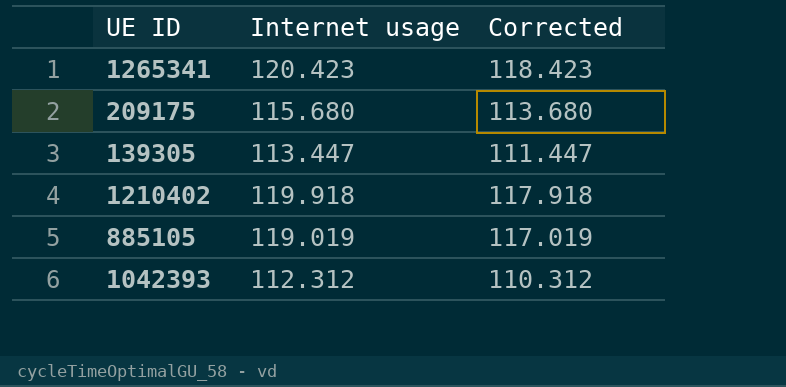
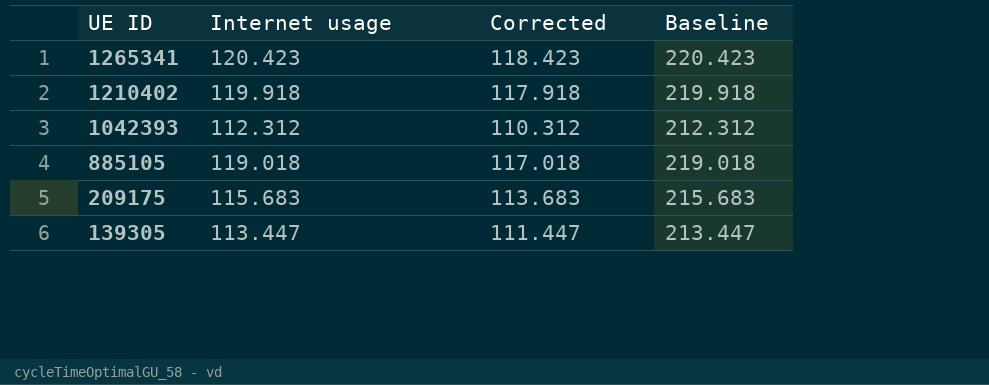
row order: none -> UE ID descending
column Baseline | formula: none -> [Internet usage] + 100
885105 | Internet usage: 119.019 -> 119.018
885105 | Corrected: 117.019 -> 117.018
209175 | Internet usage: 115.680 -> 115.683
209175 | Corrected: 113.680 -> 113.683

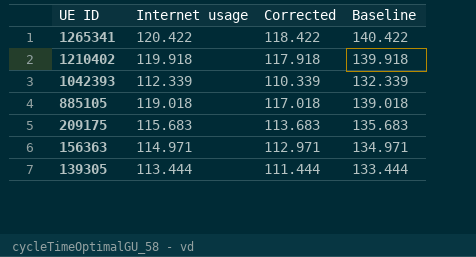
column Baseline | formula: [Internet usage] + 100 -> [Internet usage] + 20
1265341 | Internet usage: 120.423 -> 120.422
1265341 | Corrected: 118.423 -> 118.422
1042393 | Internet usage: 112.312 -> 112.339
1042393 | Corrected: 110.312 -> 110.339
row 156363: none -> 114.971 | 112.971 | 134.971
139305 | Internet usage: 113.447 -> 113.444
139305 | Corrected: 111.447 -> 111.444

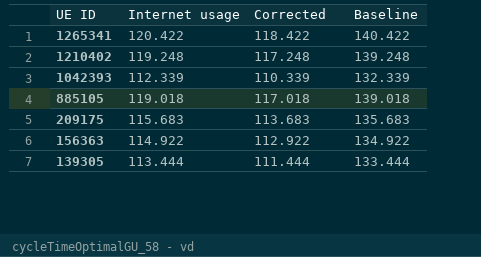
1210402 | Internet usage: 119.918 -> 119.248
1210402 | Corrected: 117.918 -> 117.248
1210402 | Baseline: 139.918 -> 139.248
156363 | Internet usage: 114.971 -> 114.922
156363 | Corrected: 112.971 -> 112.922
156363 | Baseline: 134.971 -> 134.922

